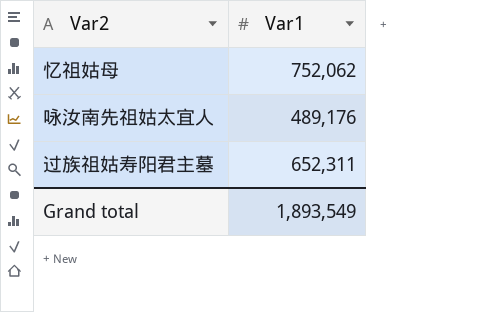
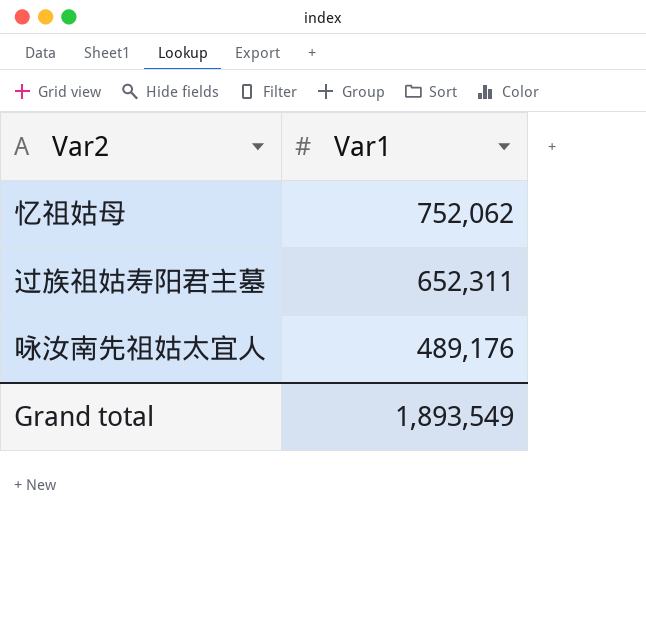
row order: none -> Var1 descending

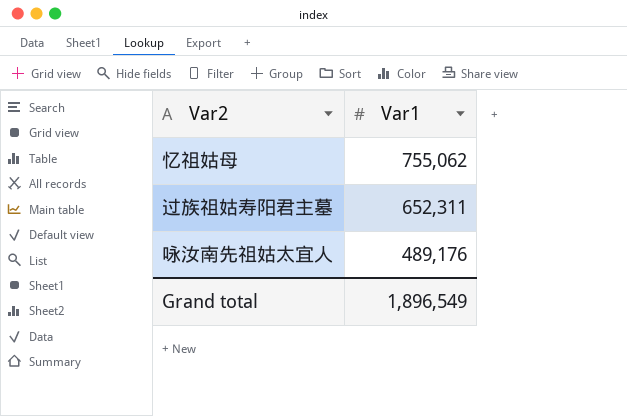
忆祖姑母 | Var1: 752,062 -> 755,062
Grand total | Var1: 1,893,549 -> 1,896,549

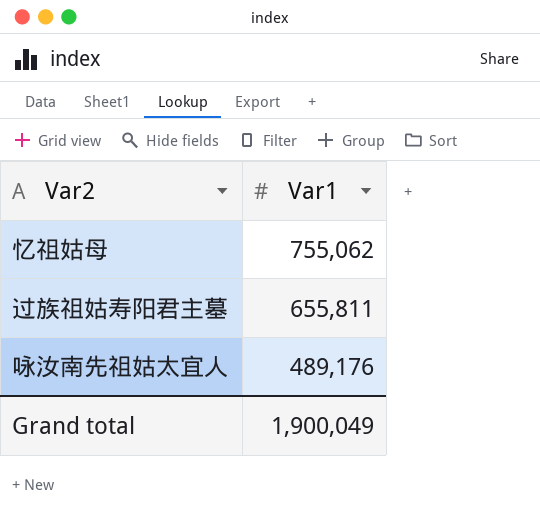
过族祖姑寿阳君主墓 | Var1: 652,311 -> 655,811
Grand total | Var1: 1,896,549 -> 1,900,049

